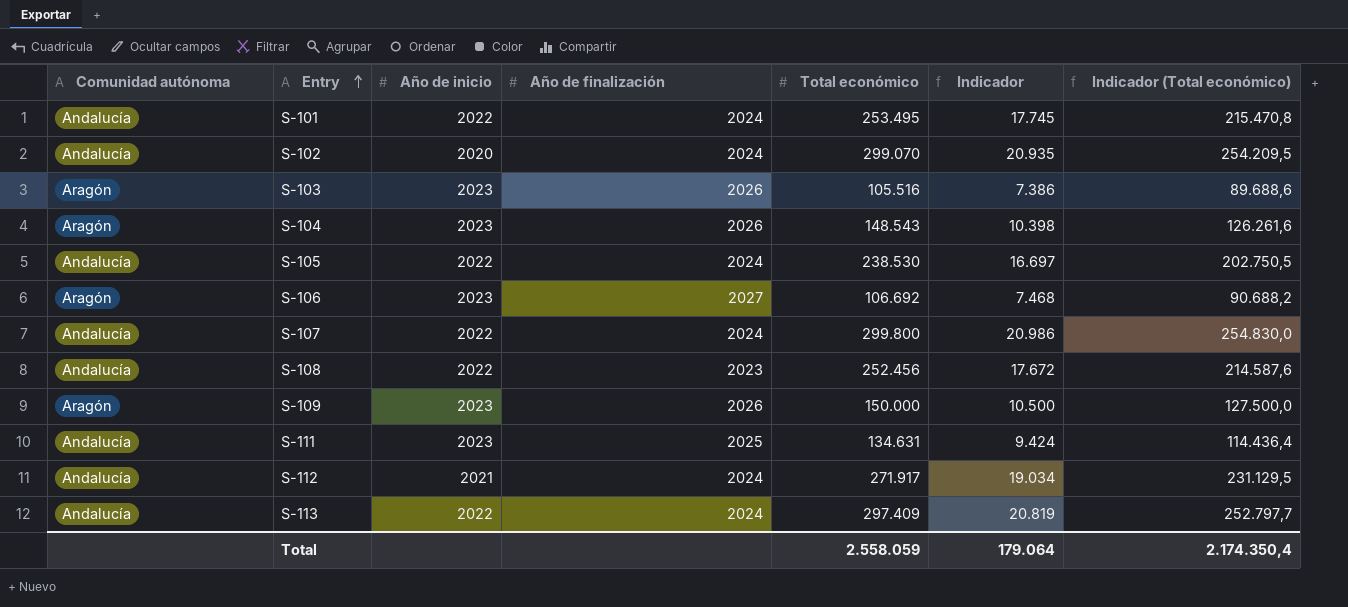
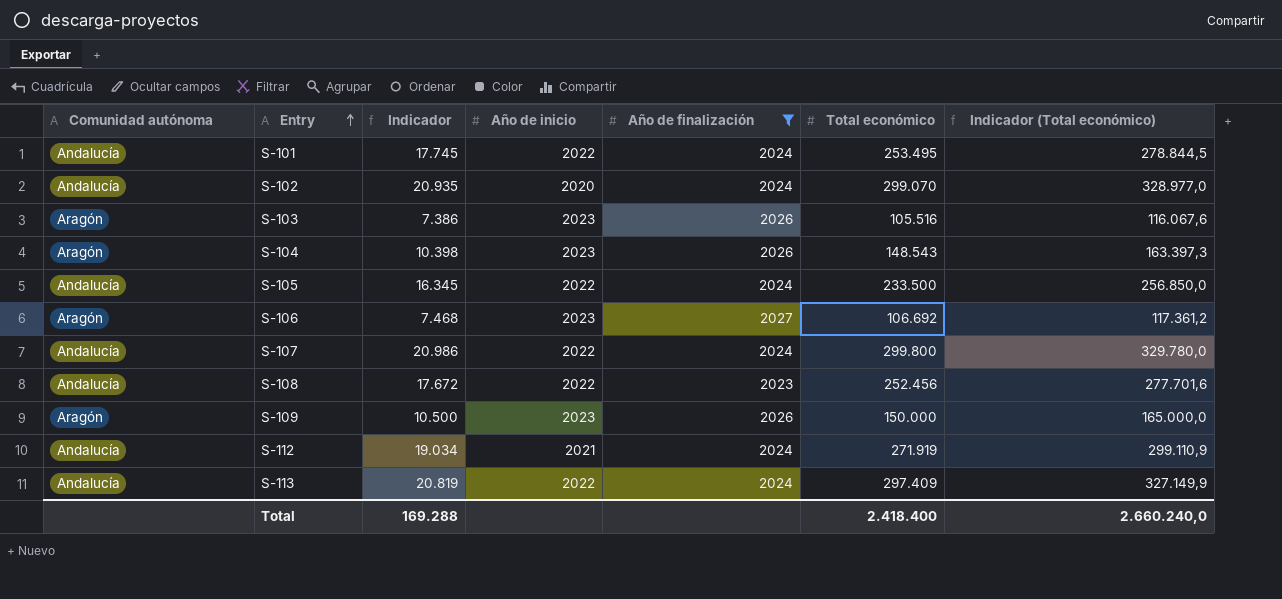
filter: none -> Año de finalización != 2025
column Indicador | position: 6 -> 3
column Indicador (Total económico) | formula: [Total económico] * 0,85 -> [Total económico] * 1,1
S-105 | Indicador: 16.697 -> 16.345
S-105 | Total económico: 238.530 -> 233.500
S-112 | Total económico: 271.917 -> 271.919
Total | Indicador: 179.064 -> 169.288
Total | Total económico: 2.558.059 -> 2.418.400
Total | Indicador (Total económico): 2.174.350,4 -> 2.660.240,0

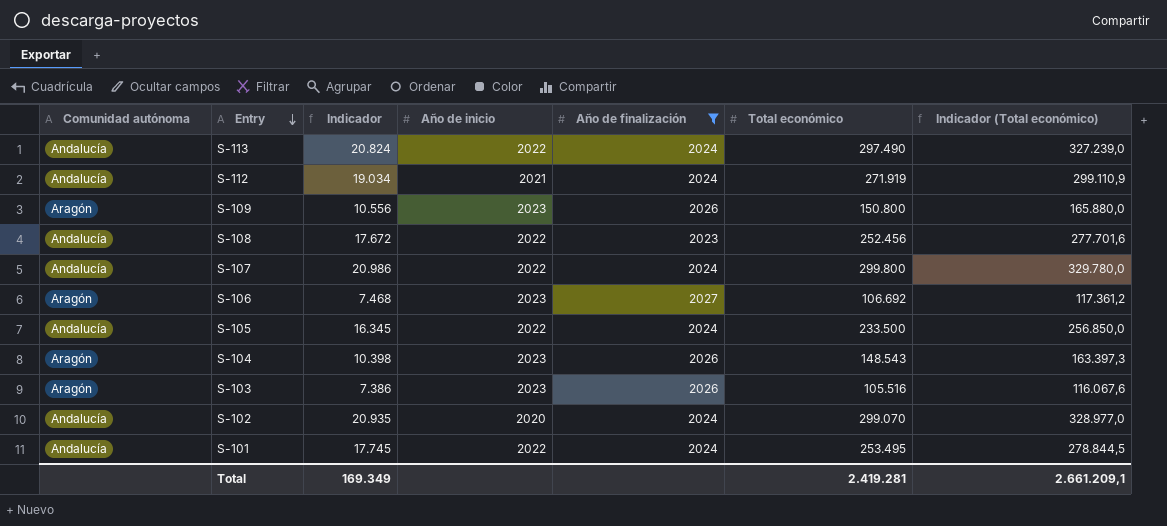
row order: Entry ascending -> Entry descending
S-113 | Indicador: 20.819 -> 20.824
S-113 | Total económico: 297.409 -> 297.490
S-113 | Indicador (Total económico): 327.149,9 -> 327.239,0
S-109 | Indicador: 10.500 -> 10.556
S-109 | Total económico: 150.000 -> 150.800
S-109 | Indicador (Total económico): 165.000,0 -> 165.880,0
Total | Indicador: 169.288 -> 169.349
Total | Total económico: 2.418.400 -> 2.419.281
Total | Indicador (Total económico): 2.660.240,0 -> 2.661.209,1

